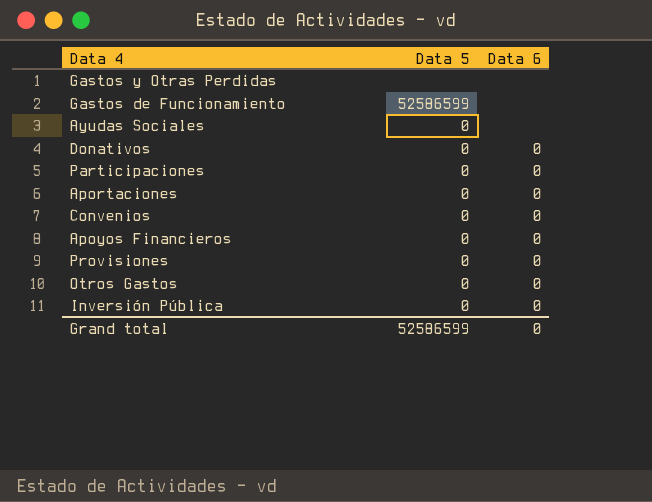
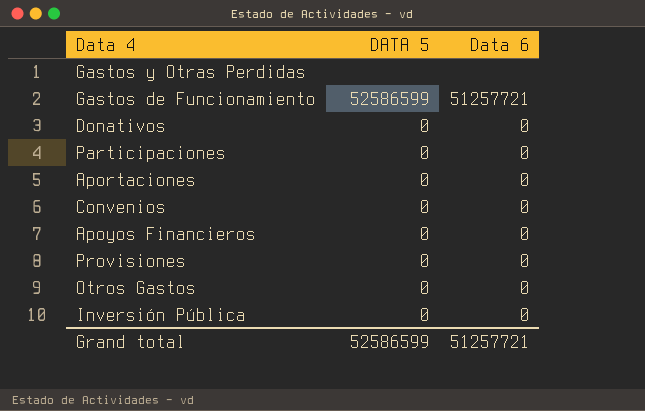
column name: Data 5 -> DATA 5
row Ayudas Sociales: 0 | none -> none
Gastos de Funcionamiento | Data 6: none -> 51257721
Grand total | Data 6: 0 -> 51257721

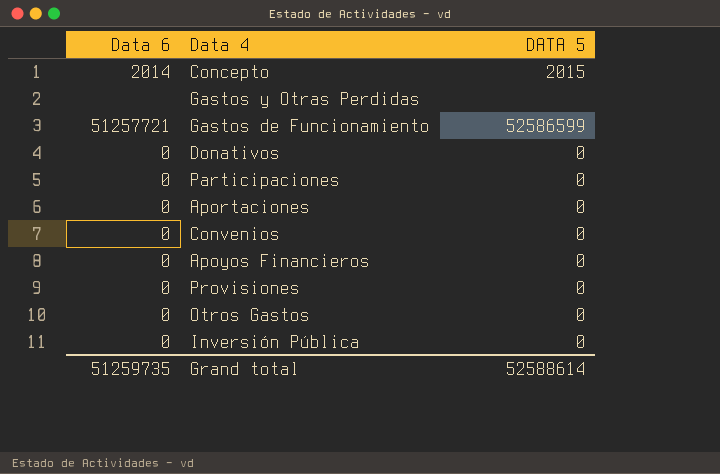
column Data 6 | position: 3 -> 1
row Concepto: none -> 2014 | 2015
Grand total | Data 6: 51257721 -> 51259735
Grand total | DATA 5: 52586599 -> 52588614

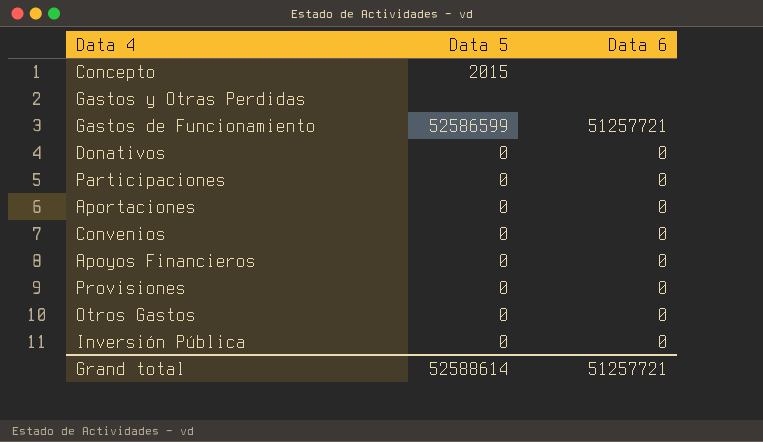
column name: DATA 5 -> Data 5
column Data 6 | position: 1 -> 3
Concepto | Data 6: 2014 -> none
Grand total | Data 6: 51259735 -> 51257721

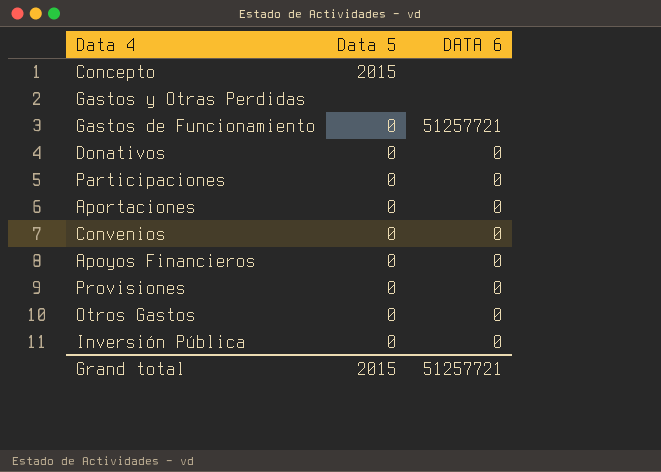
column name: Data 6 -> DATA 6
Gastos de Funcionamiento | Data 5: 52586599 -> 0
Grand total | Data 5: 52588614 -> 2015

